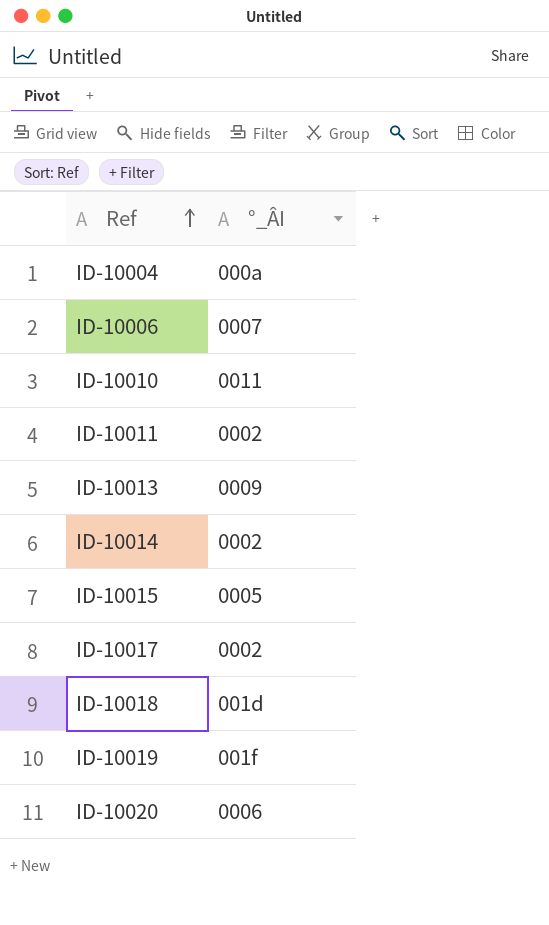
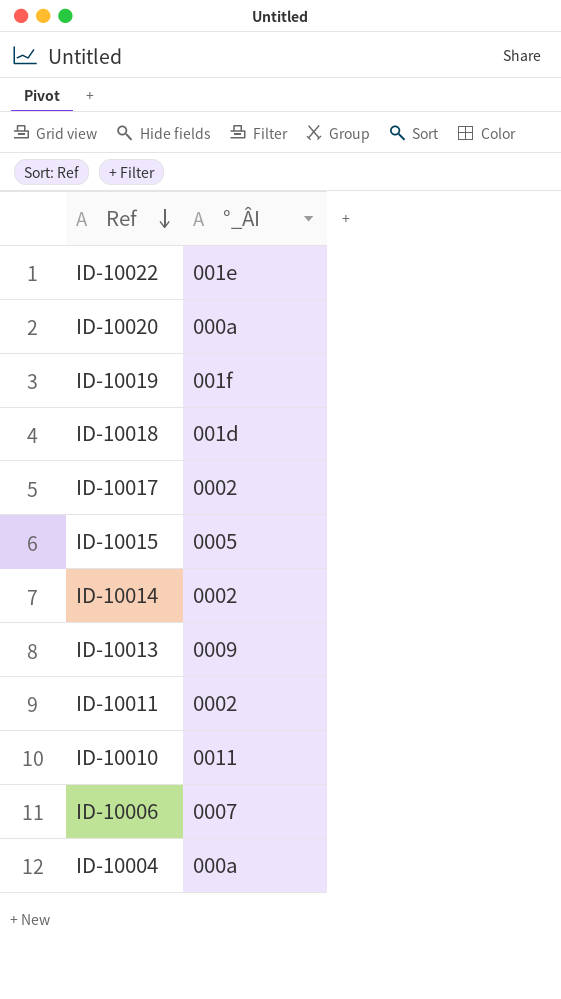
row order: Ref ascending -> Ref descending
row ID-10022: none -> 001e
ID-10020 | °_ÂI: 0006 -> 000a

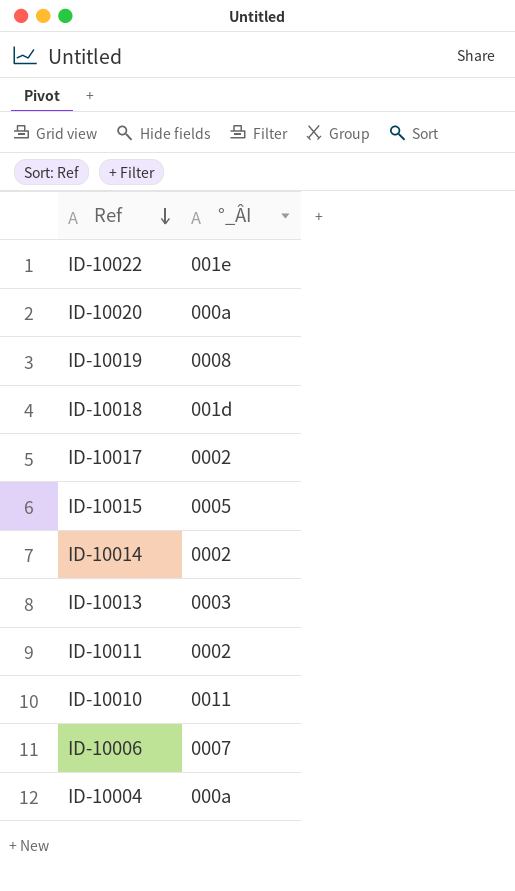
ID-10019 | °_ÂI: 001f -> 0008
ID-10013 | °_ÂI: 0009 -> 0003

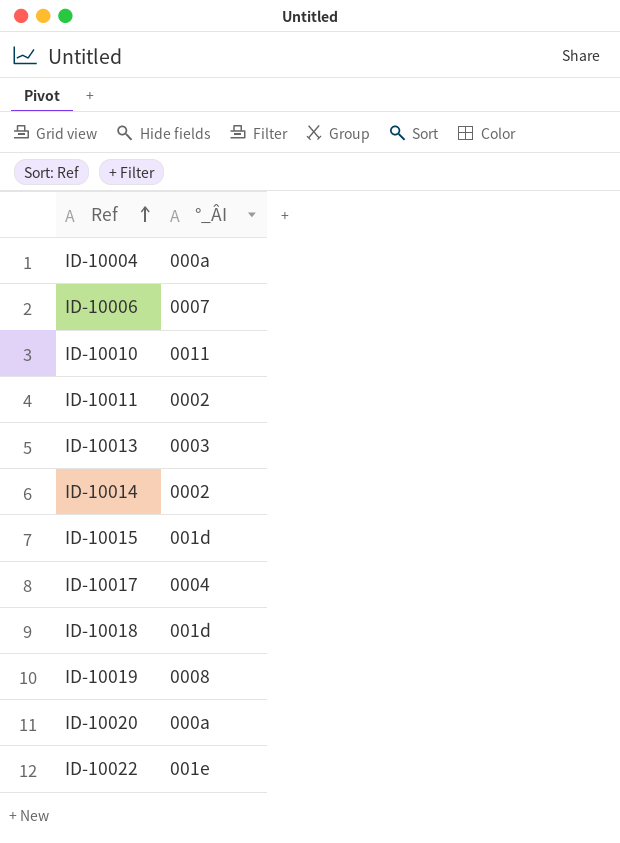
row order: Ref descending -> Ref ascending
ID-10015 | °_ÂI: 0005 -> 001d
ID-10017 | °_ÂI: 0002 -> 0004

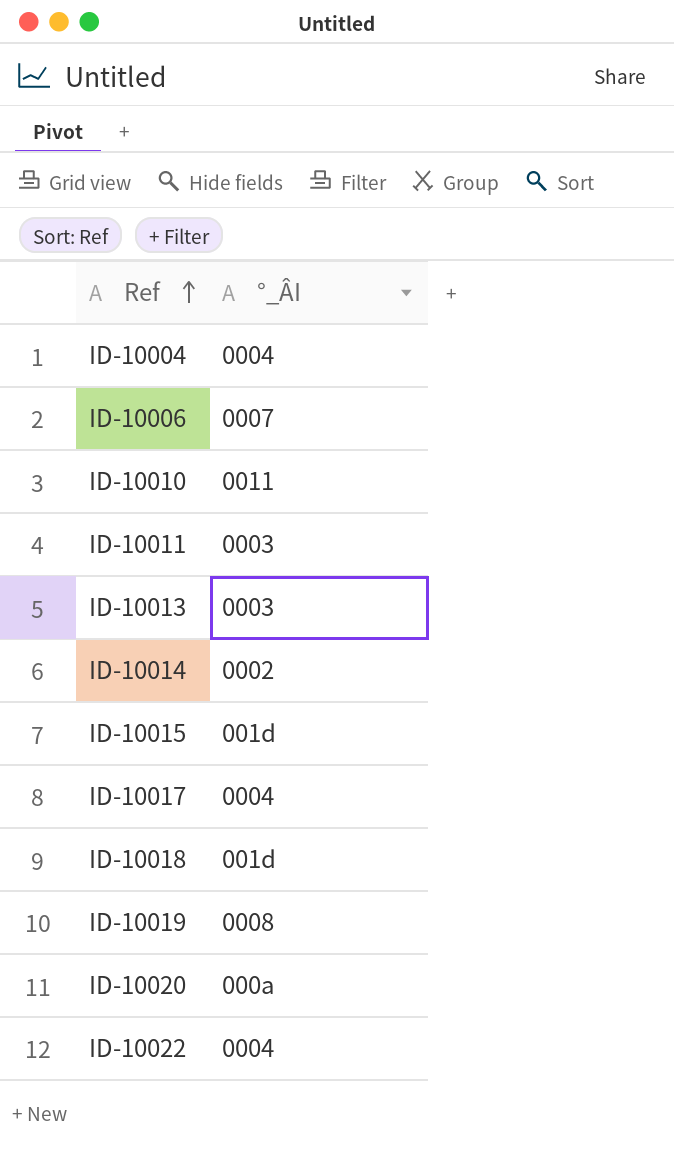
ID-10004 | °_ÂI: 000a -> 0004
ID-10011 | °_ÂI: 0002 -> 0003
ID-10022 | °_ÂI: 001e -> 0004

